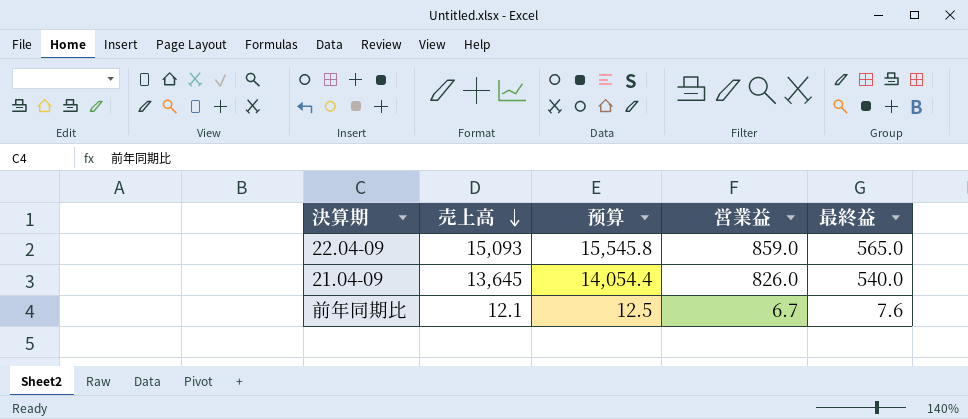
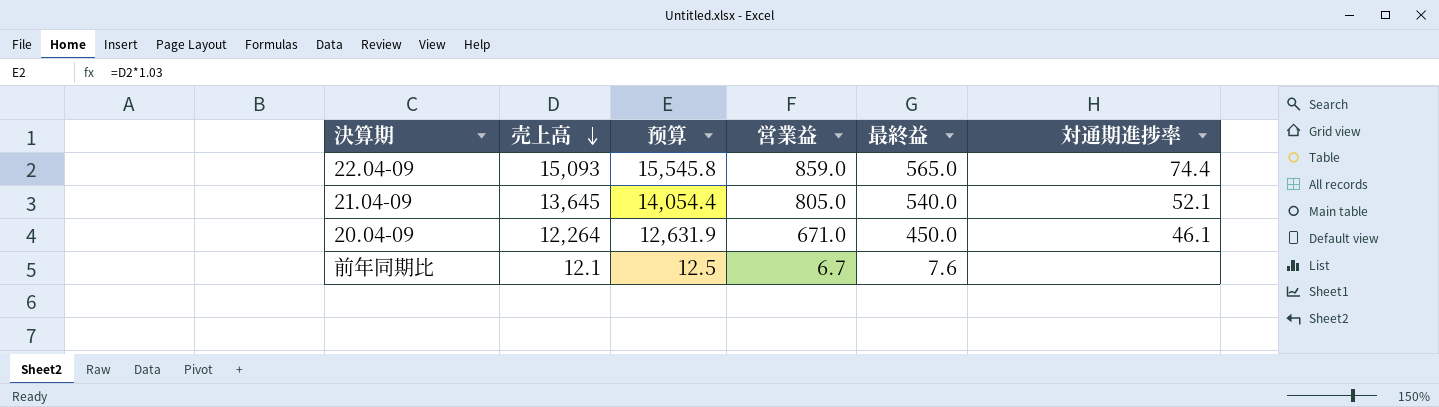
column 対通期進捗率 | position: none -> 6
21.04-09 | 営業益: 826.0 -> 805.0
row 20.04-09: none -> 12,264 | 12,631.9 | 671.0 | 450.0 | 46.1

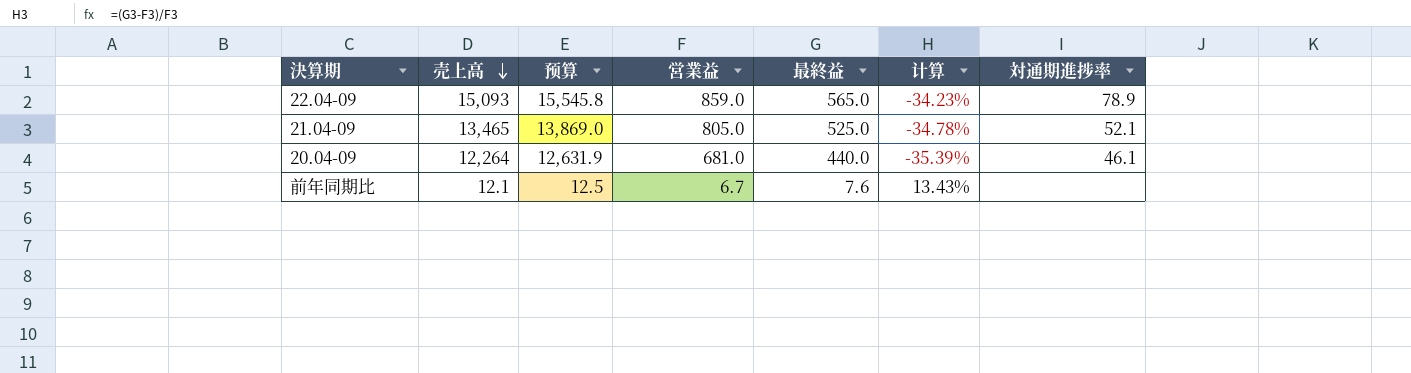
column 计算 | formula: none -> ([最終益] - [営業益]) / [営業益]
22.04-09 | 対通期進捗率: 74.4 -> 78.9
21.04-09 | 売上高: 13,645 -> 13,465
21.04-09 | 预算: 14,054.4 -> 13,869.0
21.04-09 | 最終益: 540.0 -> 525.0
20.04-09 | 営業益: 671.0 -> 681.0
20.04-09 | 最終益: 450.0 -> 440.0

